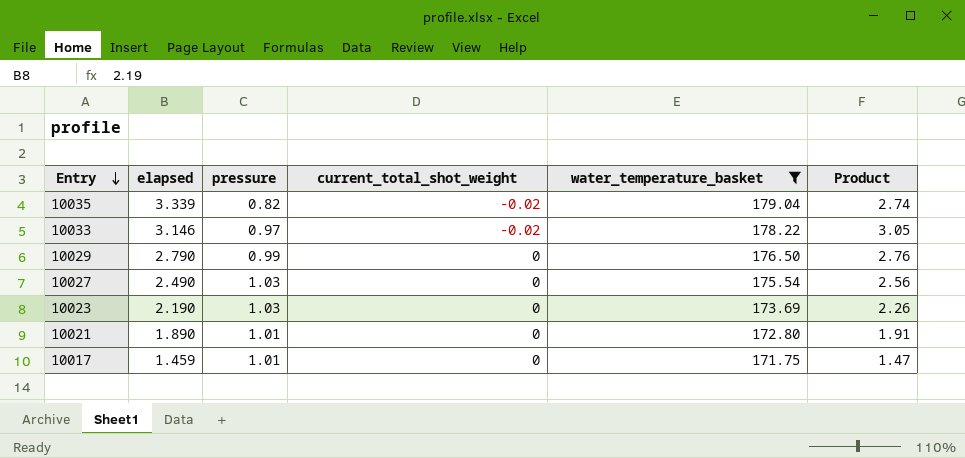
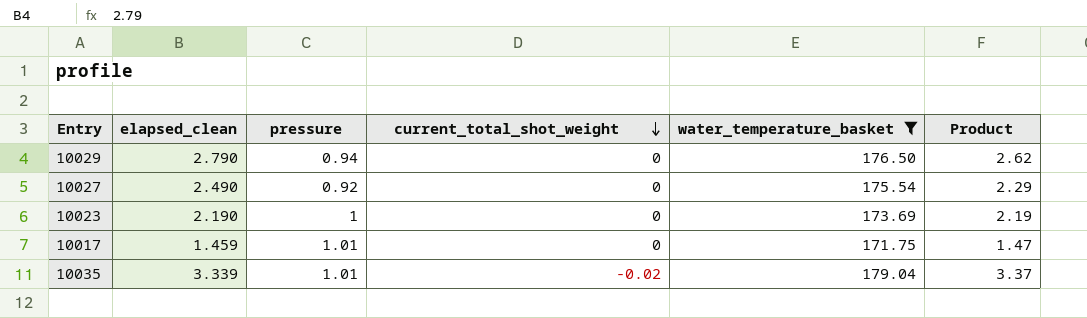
row order: Entry descending -> current_total_shot_weight descending
column name: elapsed -> elapsed_clean
row 10033: 3.146 | 0.97 | -0.02 | 178.22 | 3.05 -> none
row 10021: 1.890 | 1.01 | 0 | 172.80 | 1.91 -> none
10029 | pressure: 0.99 -> 0.94
10029 | Product: 2.76 -> 2.62
10027 | pressure: 1.03 -> 0.92
10027 | Product: 2.56 -> 2.29
10023 | pressure: 1.03 -> 1
10023 | Product: 2.26 -> 2.19
10035 | pressure: 0.82 -> 1.01
10035 | Product: 2.74 -> 3.37

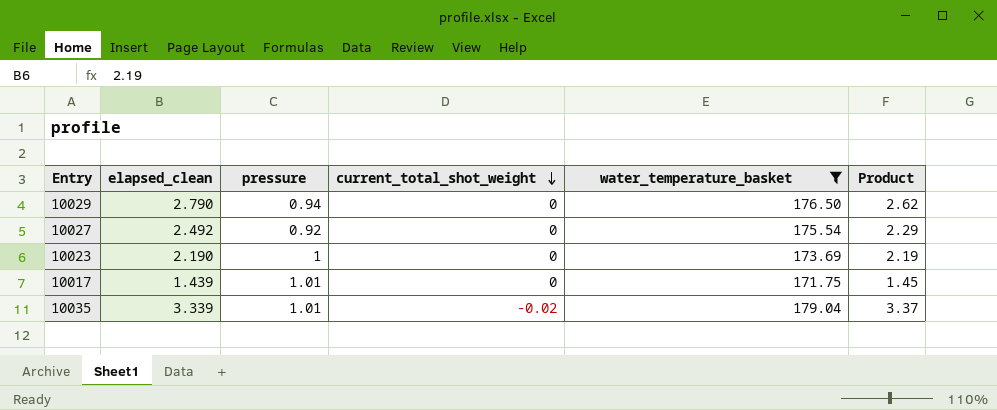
10027 | elapsed_clean: 2.490 -> 2.492
10017 | elapsed_clean: 1.459 -> 1.439
10017 | Product: 1.47 -> 1.45

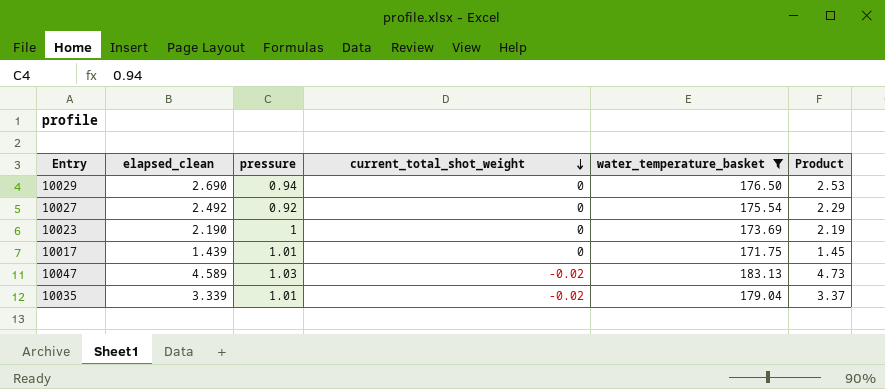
10029 | elapsed_clean: 2.790 -> 2.690
10029 | Product: 2.62 -> 2.53
row 10047: none -> 4.589 | 1.03 | -0.02 | 183.13 | 4.73

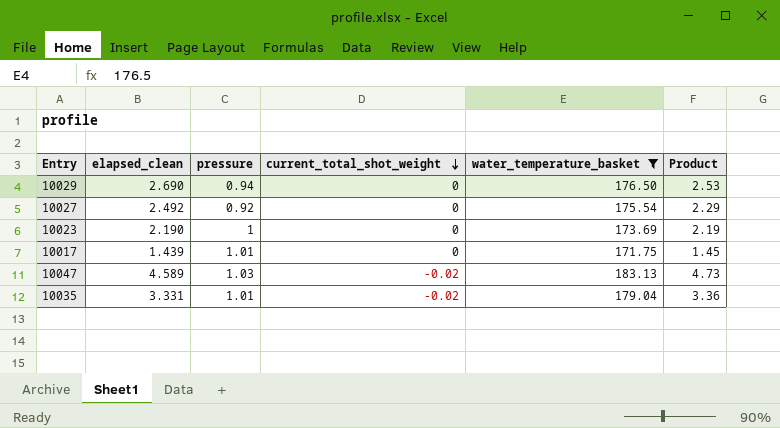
10035 | elapsed_clean: 3.339 -> 3.331
10035 | Product: 3.37 -> 3.36

